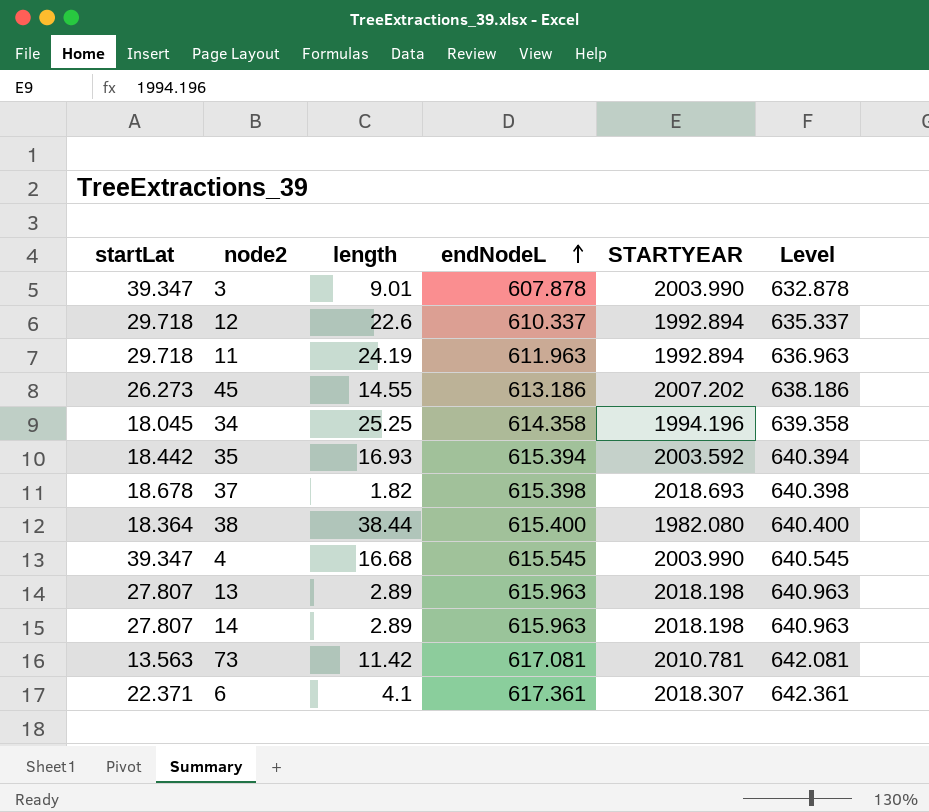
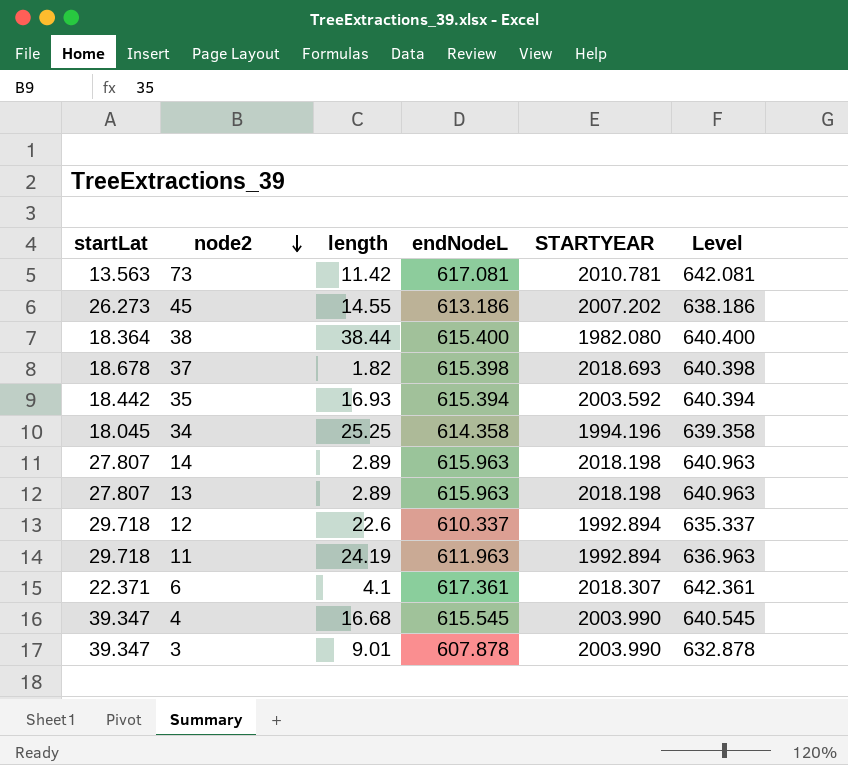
row order: endNodeL ascending -> node2 descending

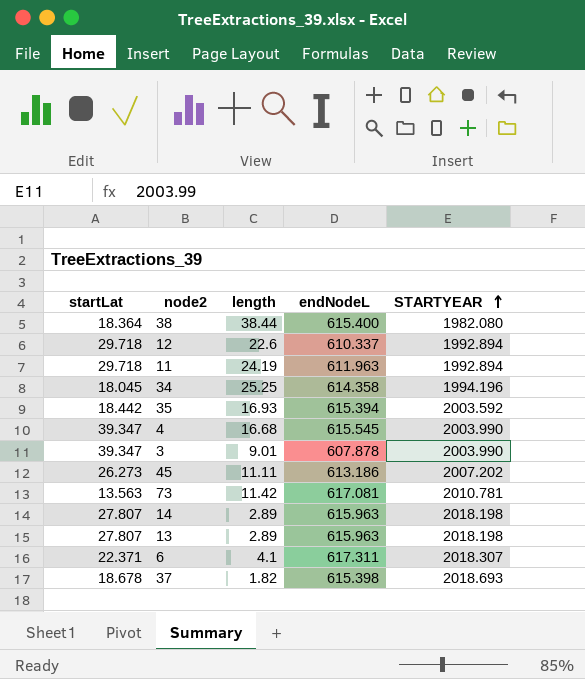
row order: node2 descending -> STARTYEAR ascending
column Level | formula: [endNodeL] + 25 -> none
45 | length: 14.55 -> 11.11
6 | endNodeL: 617.361 -> 617.311

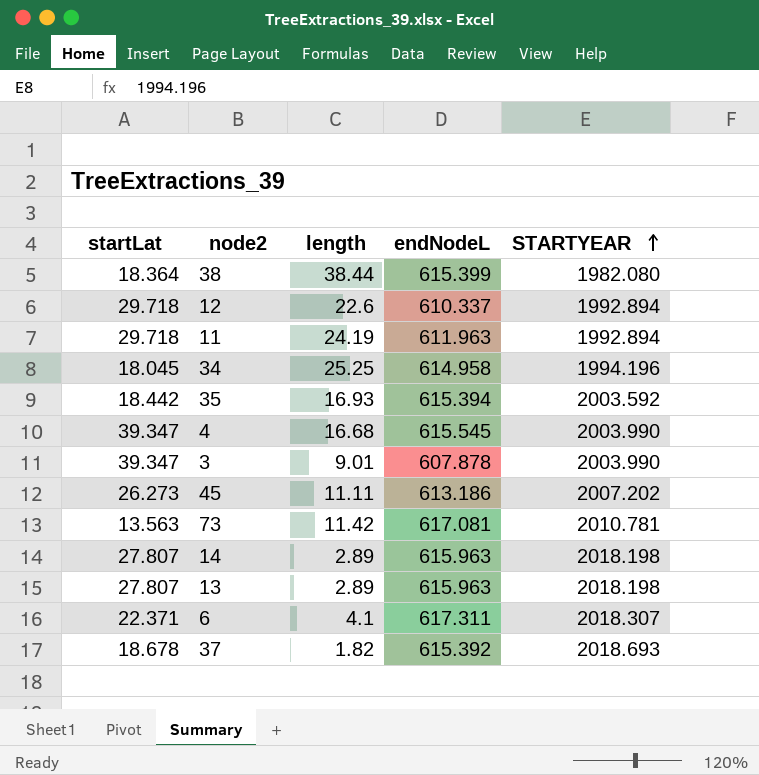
38 | endNodeL: 615.400 -> 615.399
34 | endNodeL: 614.358 -> 614.958
37 | endNodeL: 615.398 -> 615.392

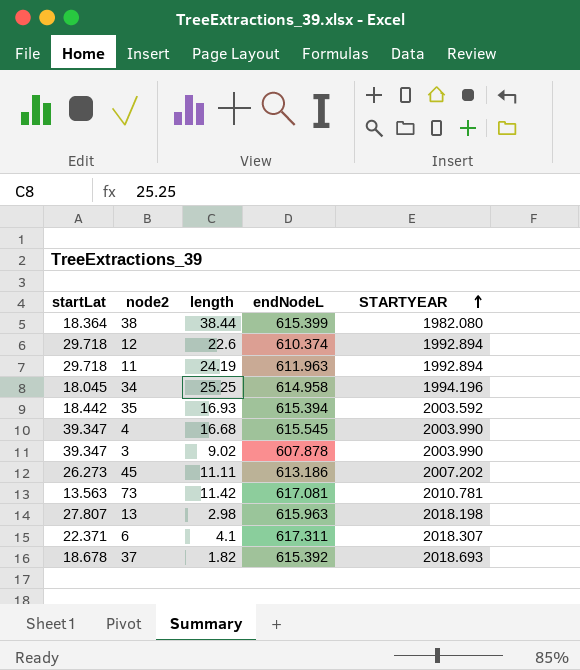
row 14: 27.807 | 2.89 | 615.963 | 2018.198 -> none
12 | endNodeL: 610.337 -> 610.374
3 | length: 9.01 -> 9.02
13 | length: 2.89 -> 2.98

